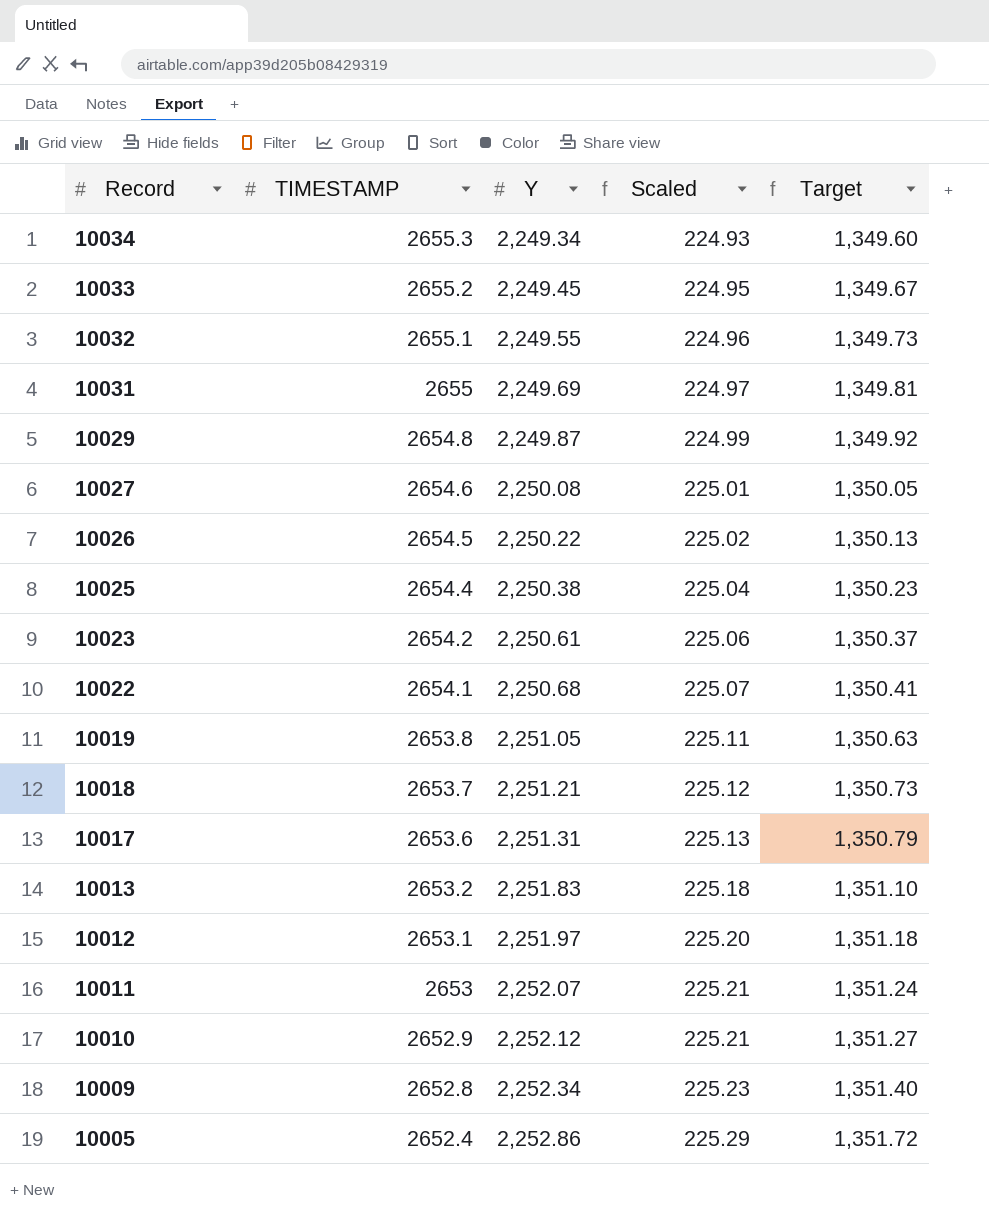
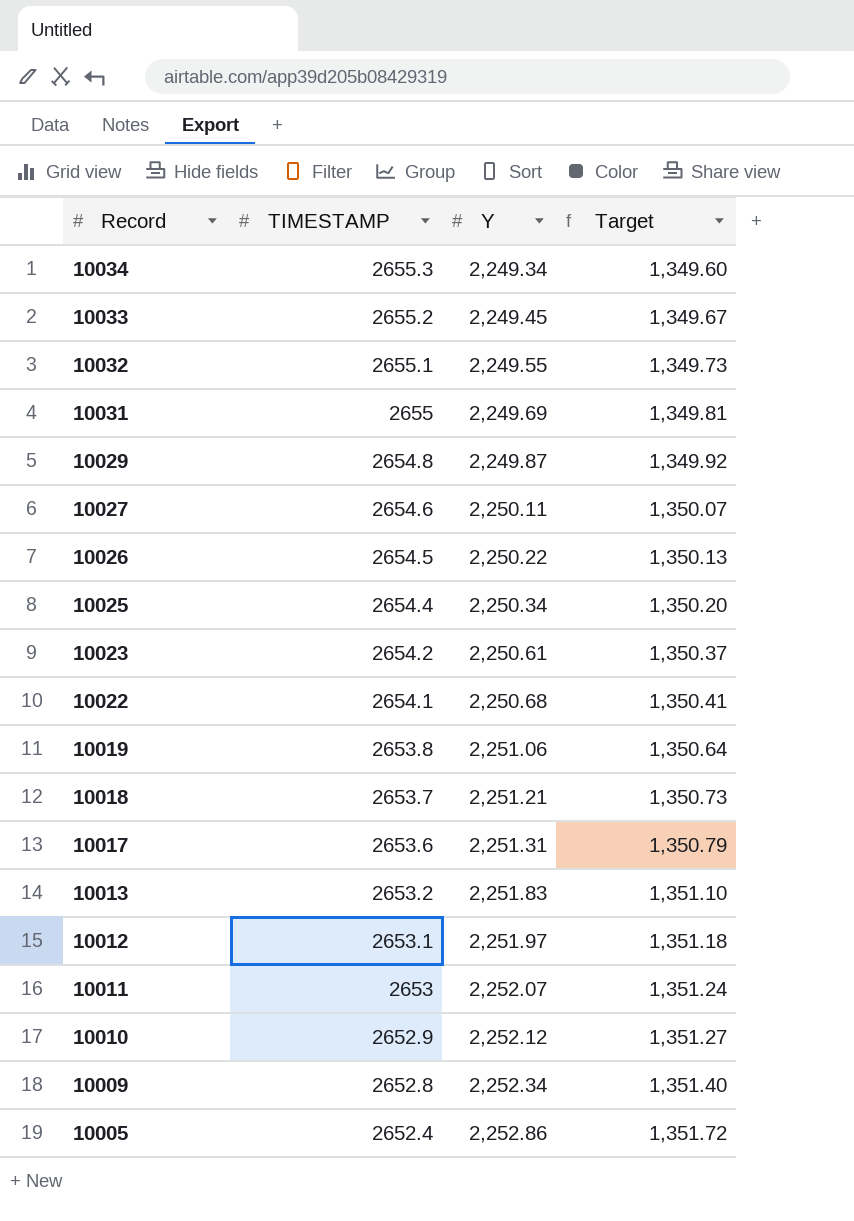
column Scaled | formula: [Y] * 0.1 -> none
10027 | Y: 2,250.08 -> 2,250.11
10027 | Target: 1,350.05 -> 1,350.07
10025 | Y: 2,250.38 -> 2,250.34
10025 | Target: 1,350.23 -> 1,350.20
10019 | Y: 2,251.05 -> 2,251.06
10019 | Target: 1,350.63 -> 1,350.64

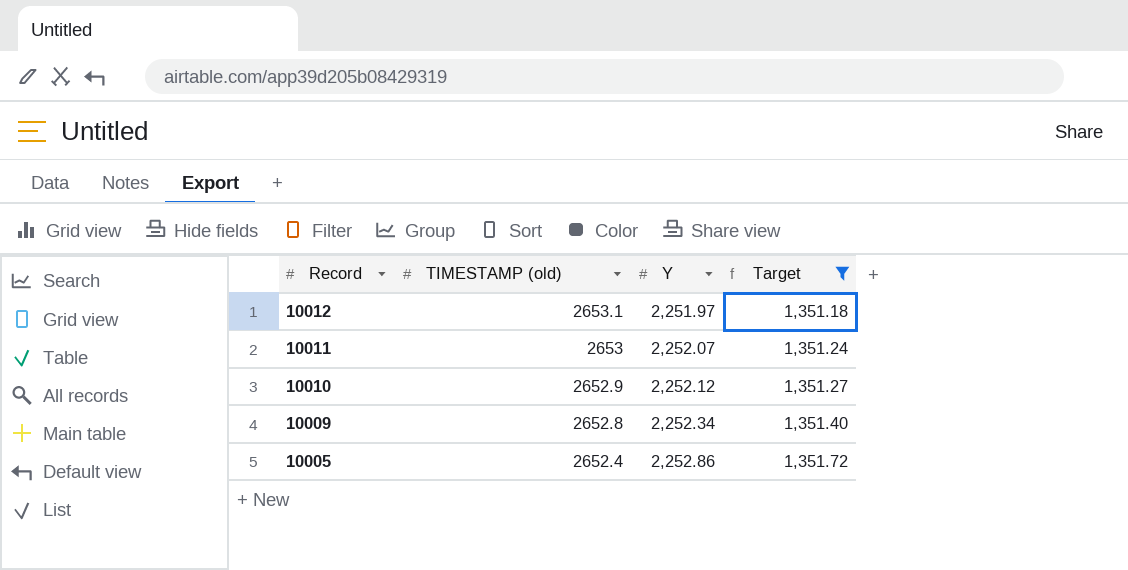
filter: none -> Target >= 1,351.18
column name: TIMESTAMP -> TIMESTAMP (old)

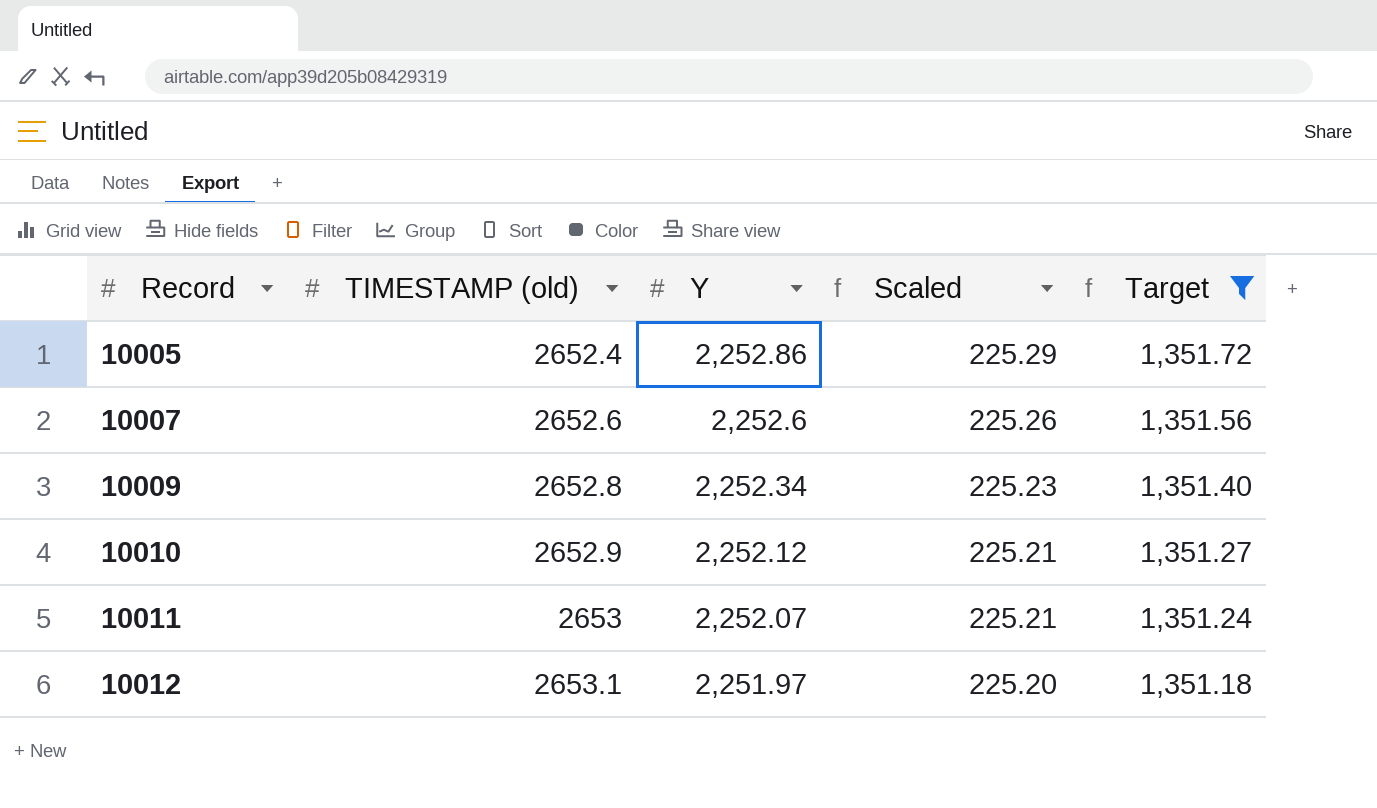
row order: Record descending -> Record ascending
column Scaled | formula: none -> [Y] * 0.1
row 10007: none -> 2652.6 | 2,252.6 | 225.26 | 1,351.56

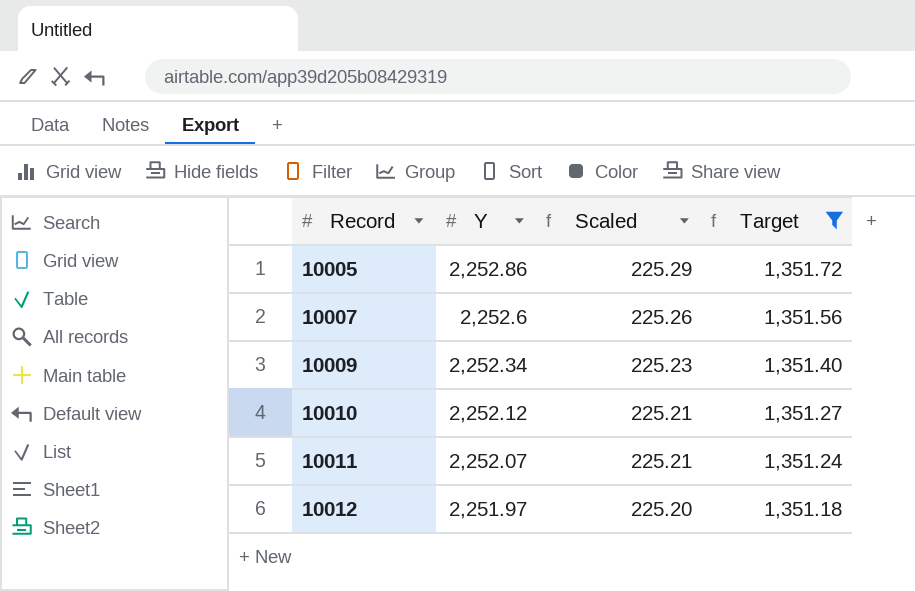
column TIMESTAMP (old) | position: 2 -> none

